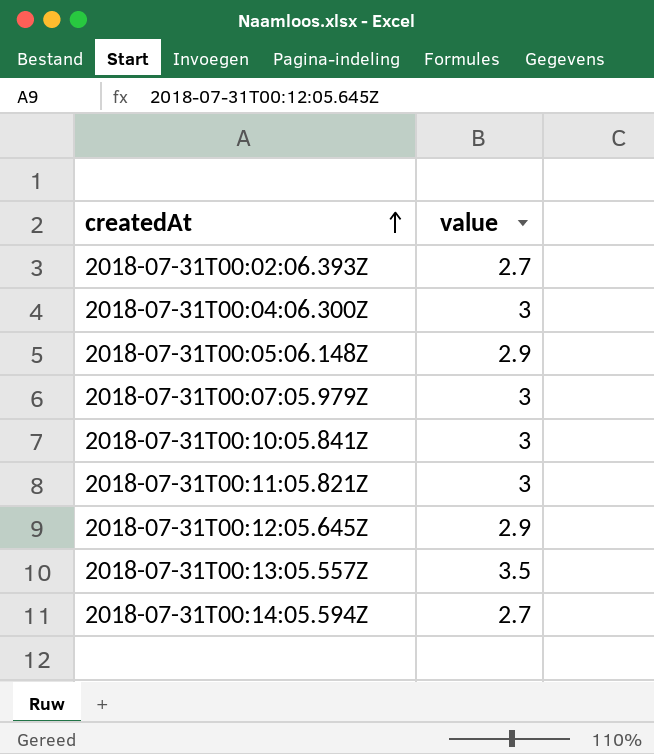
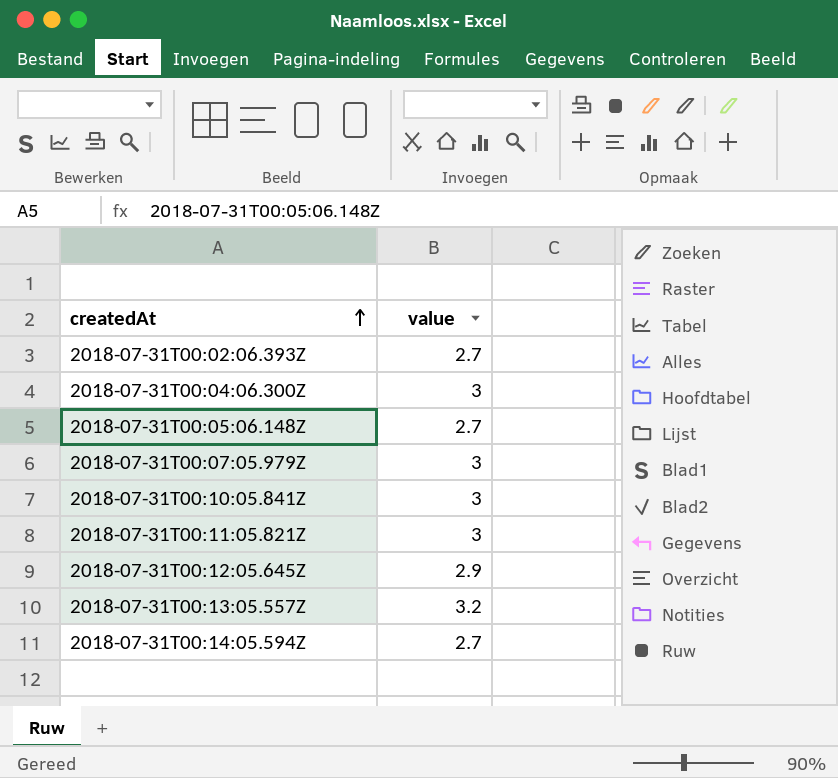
2018-07-31T00:05:06.148Z | value: 2.9 -> 2.7
2018-07-31T00:13:05.557Z | value: 3.5 -> 3.2

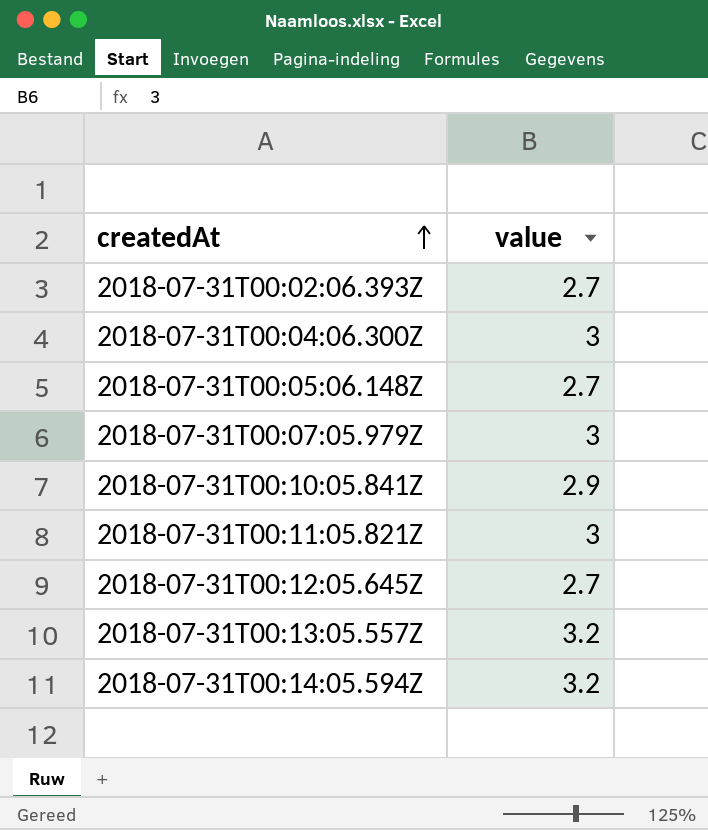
2018-07-31T00:10:05.841Z | value: 3 -> 2.9
2018-07-31T00:12:05.645Z | value: 2.9 -> 2.7
2018-07-31T00:14:05.594Z | value: 2.7 -> 3.2

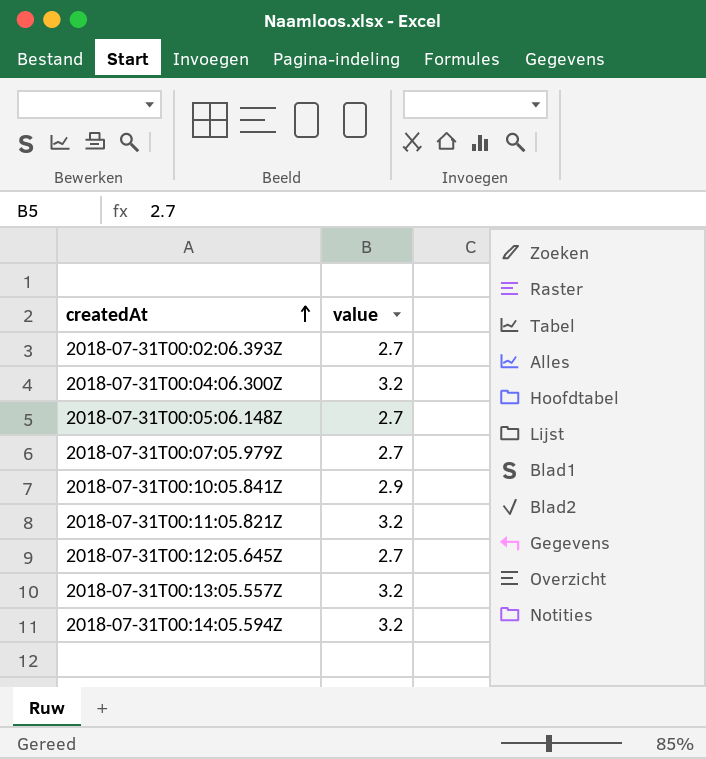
2018-07-31T00:04:06.300Z | value: 3 -> 3.2
2018-07-31T00:07:05.979Z | value: 3 -> 2.7
2018-07-31T00:11:05.821Z | value: 3 -> 3.2

